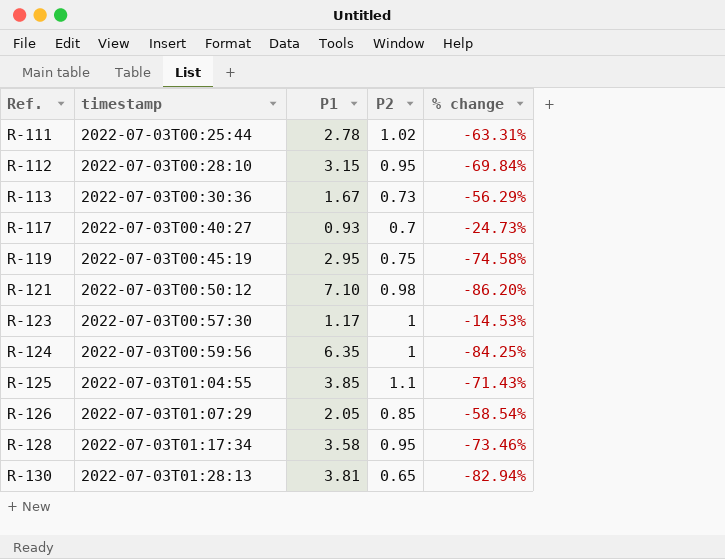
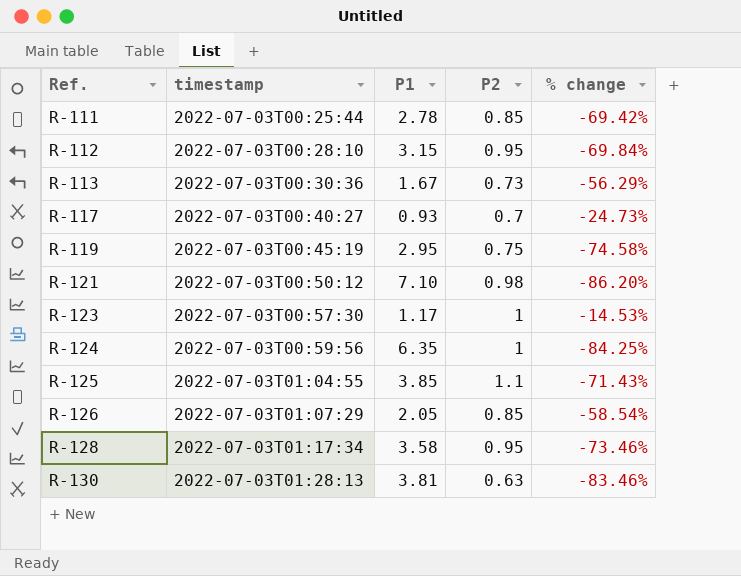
R-111 | P2: 1.02 -> 0.85
R-111 | % change: -63.31% -> -69.42%
R-130 | P2: 0.65 -> 0.63
R-130 | % change: -82.94% -> -83.46%

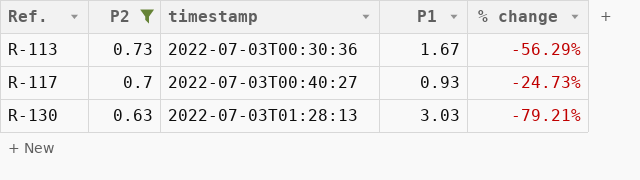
filter: none -> P2 <= 0.73
column P2 | position: 4 -> 2
R-130 | P1: 3.81 -> 3.03
R-130 | % change: -83.46% -> -79.21%

